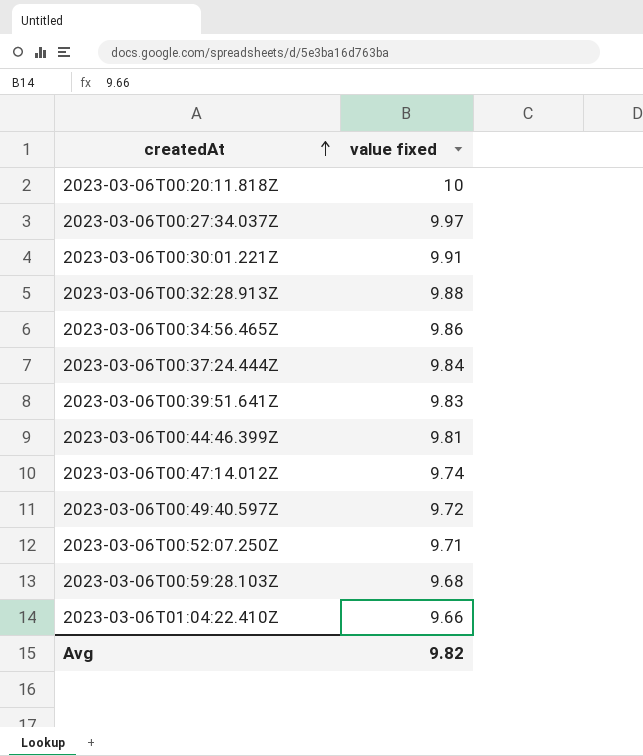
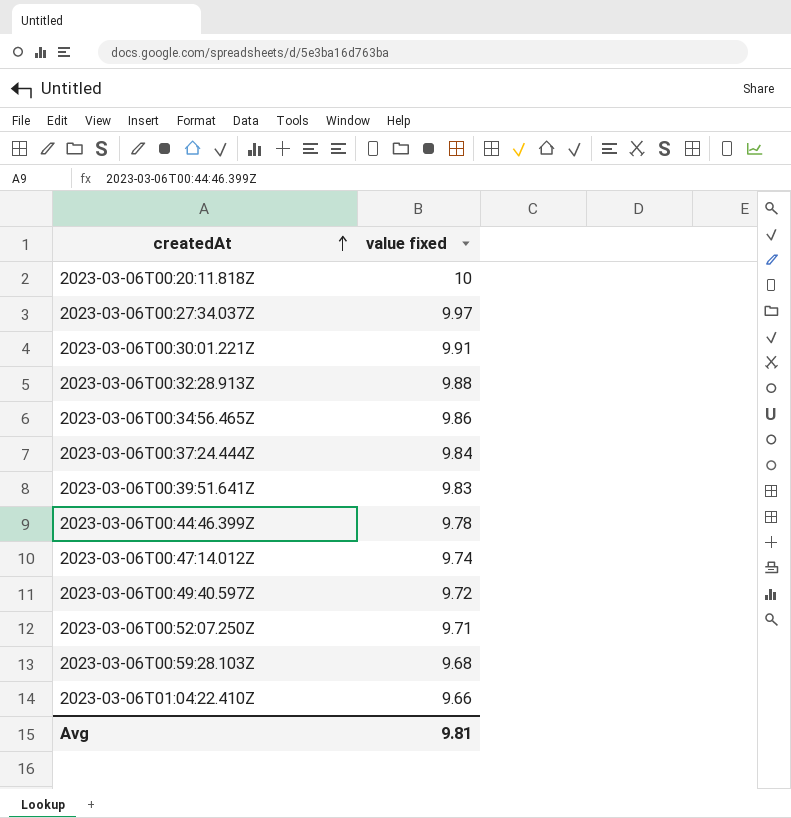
2023-03-06T00:44:46.399Z | value fixed: 9.81 -> 9.78
Avg | value fixed: 9.82 -> 9.81

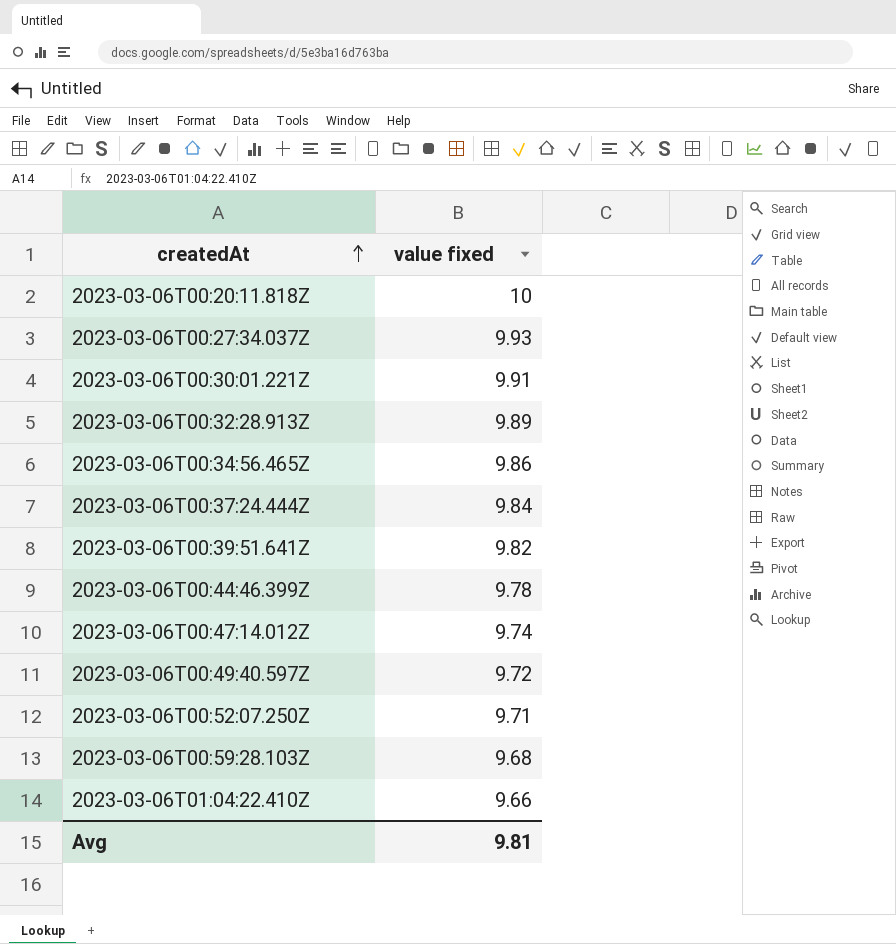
2023-03-06T00:27:34.037Z | value fixed: 9.97 -> 9.93
2023-03-06T00:32:28.913Z | value fixed: 9.88 -> 9.89
2023-03-06T00:39:51.641Z | value fixed: 9.83 -> 9.82

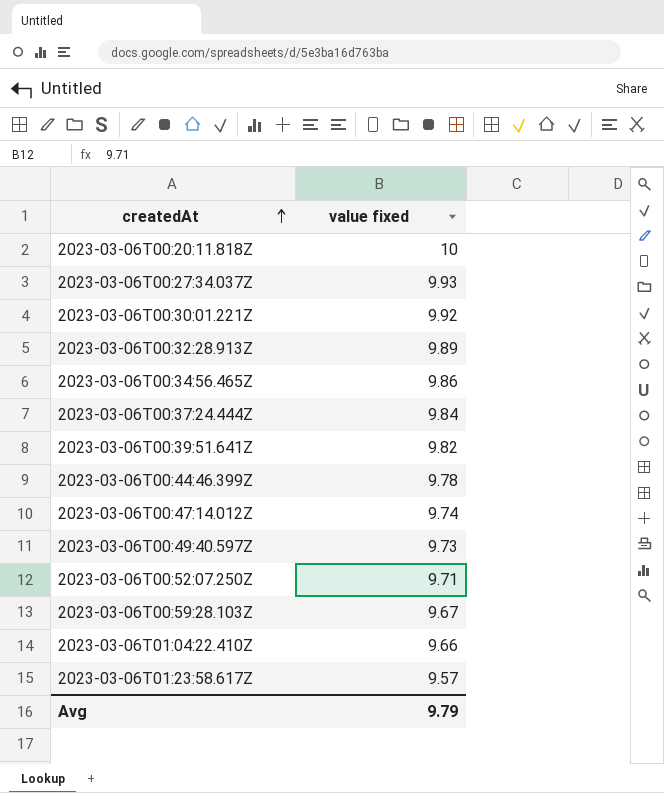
2023-03-06T00:30:01.221Z | value fixed: 9.91 -> 9.92
2023-03-06T00:49:40.597Z | value fixed: 9.72 -> 9.73
2023-03-06T00:59:28.103Z | value fixed: 9.68 -> 9.67
row 2023-03-06T01:23:58.617Z: none -> 9.57
Avg | value fixed: 9.81 -> 9.79

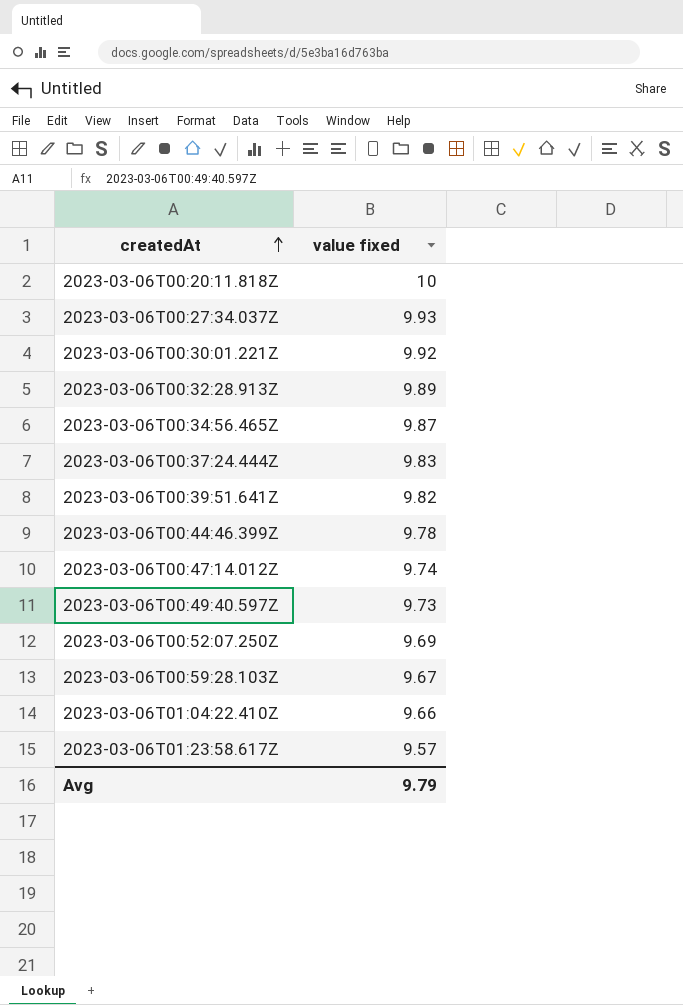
2023-03-06T00:34:56.465Z | value fixed: 9.86 -> 9.87
2023-03-06T00:37:24.444Z | value fixed: 9.84 -> 9.83
2023-03-06T00:52:07.250Z | value fixed: 9.71 -> 9.69

